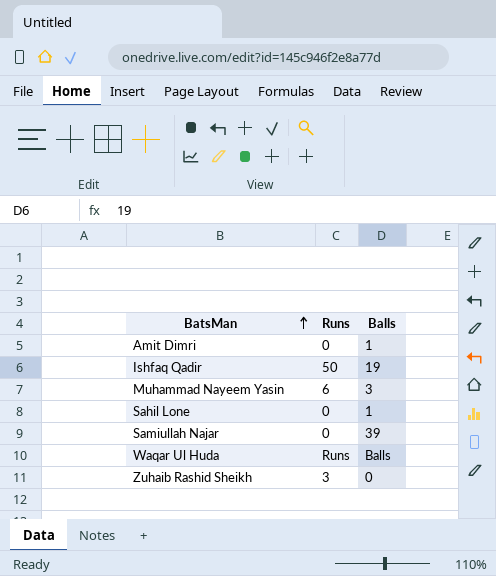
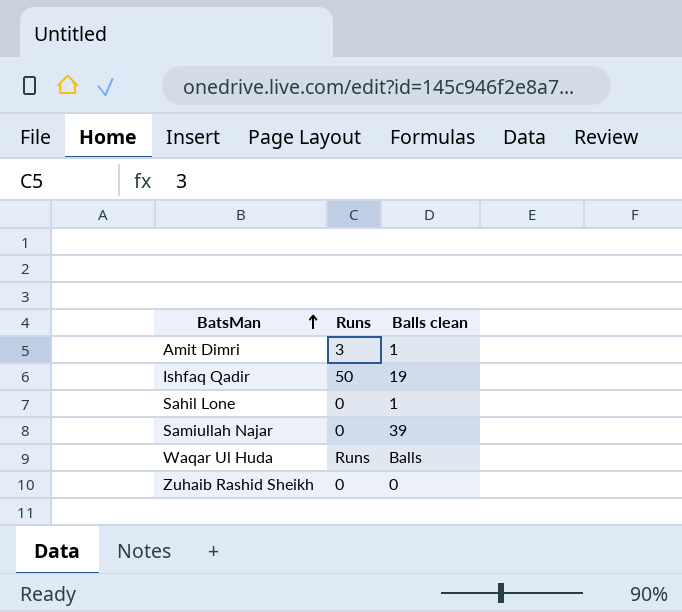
column name: Balls -> Balls clean
row Muhammad Nayeem Yasin: 6 | 3 -> none
Amit Dimri | Runs: 0 -> 3
Zuhaib Rashid Sheikh | Runs: 3 -> 0

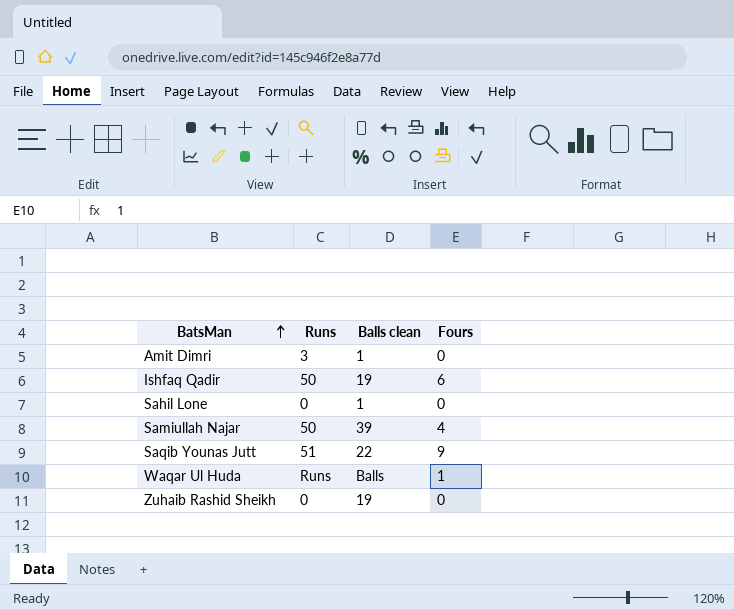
column Fours | position: none -> 4
Samiullah Najar | Runs: 0 -> 50
row Saqib Younas Jutt: none -> 51 | 22 | 9
Zuhaib Rashid Sheikh | Balls clean: 0 -> 19

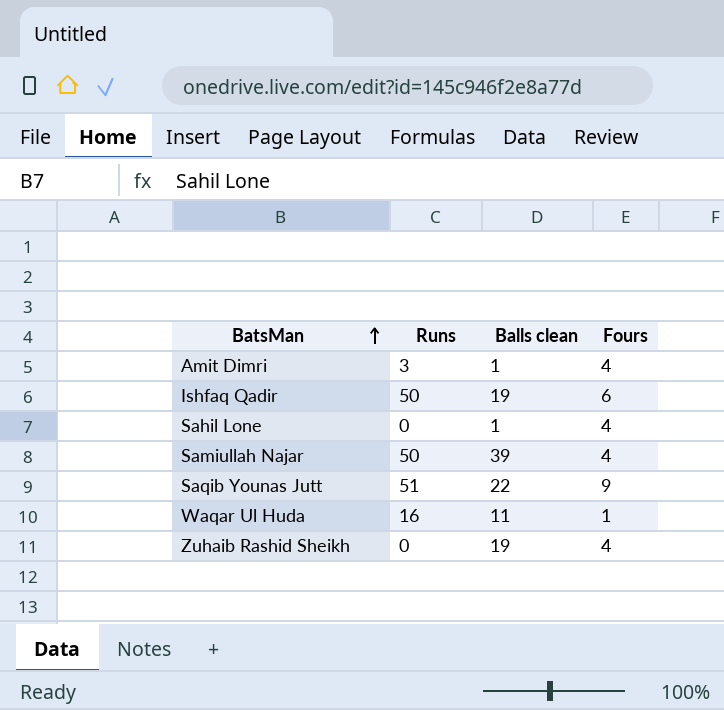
Amit Dimri | Fours: 0 -> 4
Sahil Lone | Fours: 0 -> 4
Waqar Ul Huda | Runs: Runs -> 16
Waqar Ul Huda | Balls clean: Balls -> 11
Zuhaib Rashid Sheikh | Fours: 0 -> 4

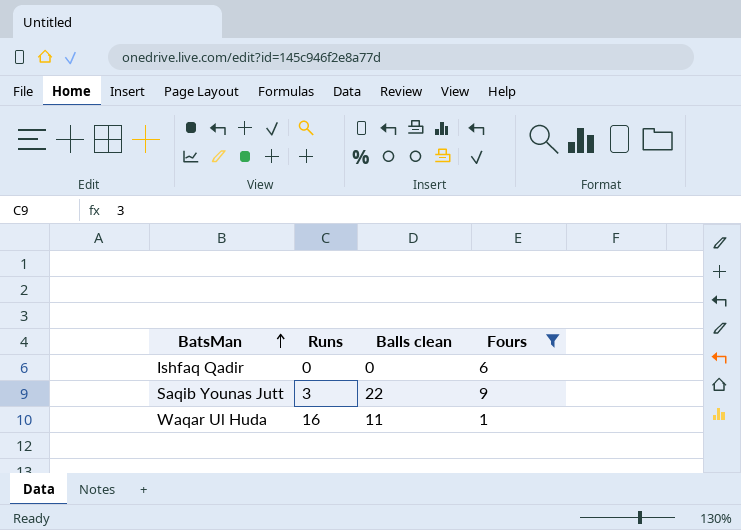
filter: none -> Fours != 4
Ishfaq Qadir | Runs: 50 -> 0
Ishfaq Qadir | Balls clean: 19 -> 0
Saqib Younas Jutt | Runs: 51 -> 3

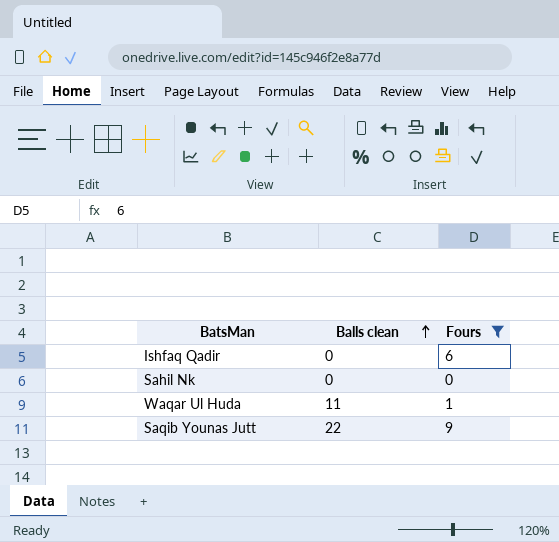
row order: BatsMan ascending -> Balls clean ascending
column Runs | position: 2 -> none
row Sahil Nk: none -> 0 | 0

